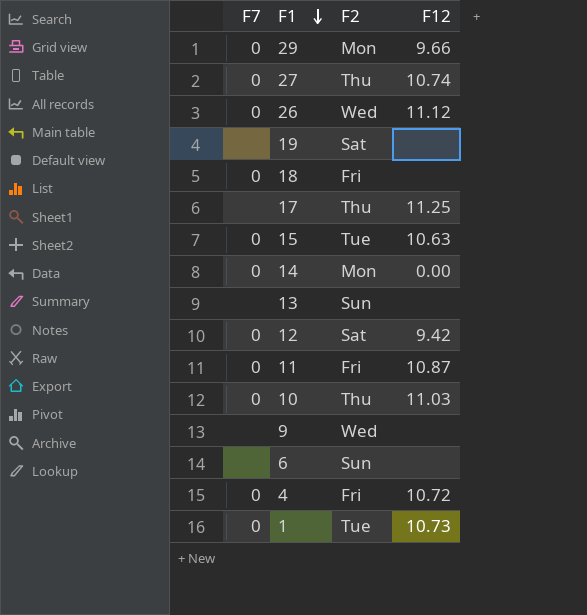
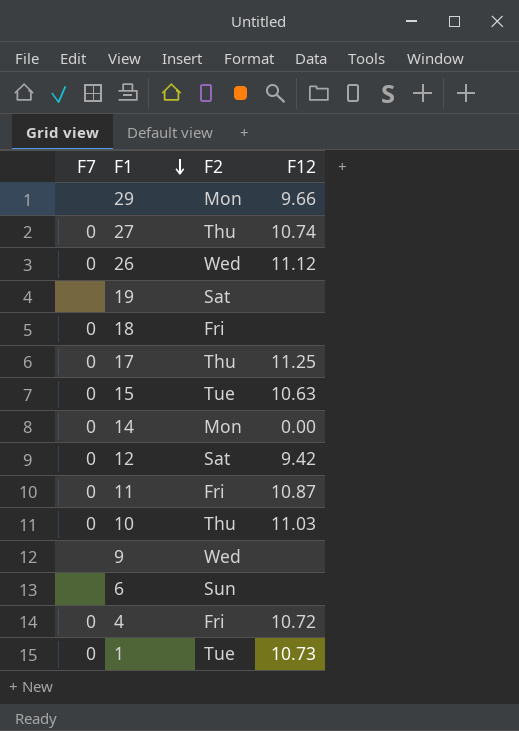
row 13: none | Sun | none -> none
29 | F7: 0 -> none
17 | F7: none -> 0

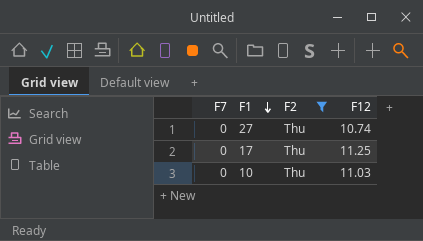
filter: none -> F2 = Thu

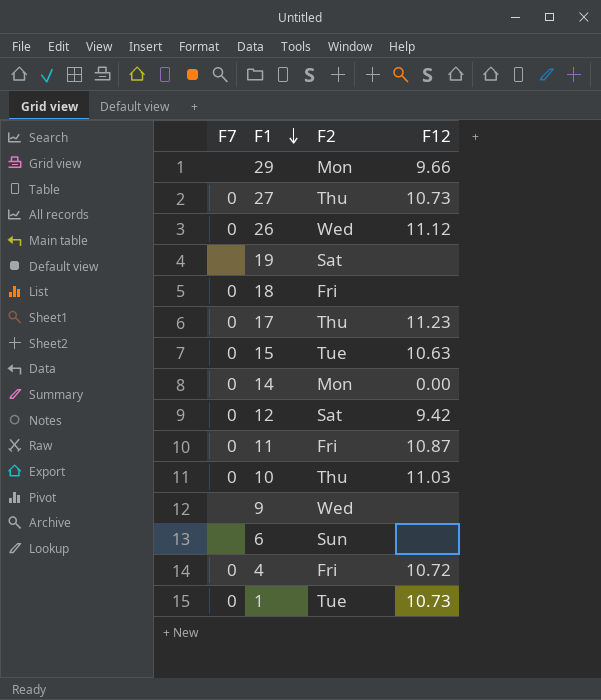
filter: F2 = Thu -> none
27 | F12: 10.74 -> 10.73
17 | F12: 11.25 -> 11.23

